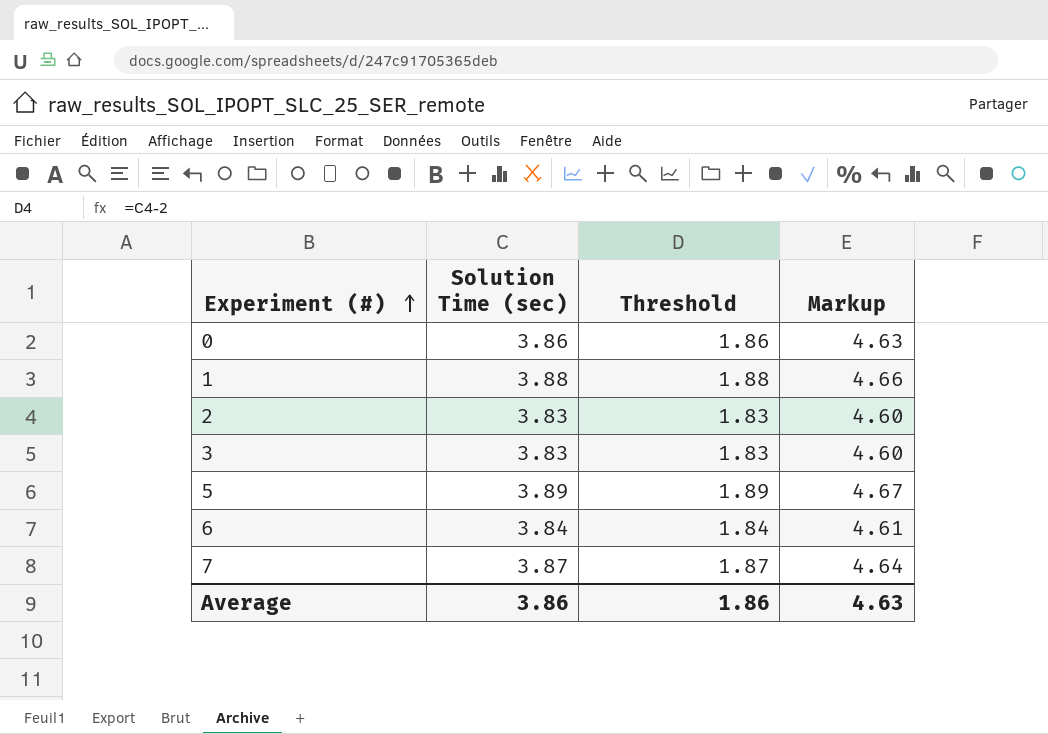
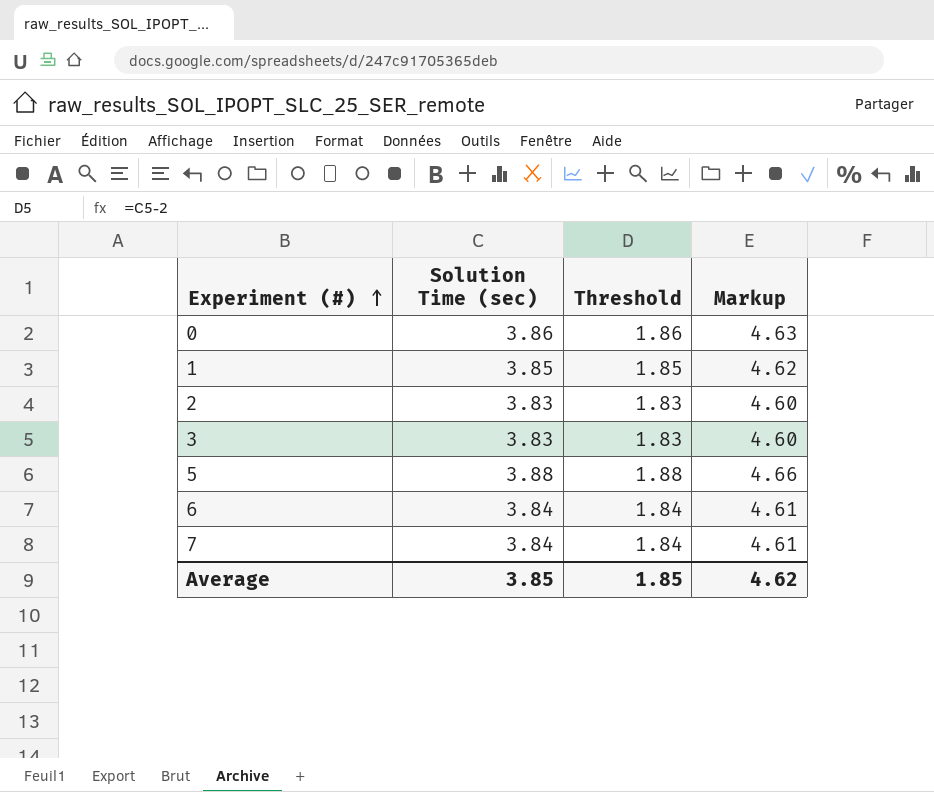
1 | Solution Time (sec): 3.88 -> 3.85
1 | Threshold: 1.88 -> 1.85
1 | Markup: 4.66 -> 4.62
5 | Solution Time (sec): 3.89 -> 3.88
5 | Threshold: 1.89 -> 1.88
5 | Markup: 4.67 -> 4.66
7 | Solution Time (sec): 3.87 -> 3.84
7 | Threshold: 1.87 -> 1.84
7 | Markup: 4.64 -> 4.61
Average | Solution Time (sec): 3.86 -> 3.85
Average | Threshold: 1.86 -> 1.85
Average | Markup: 4.63 -> 4.62

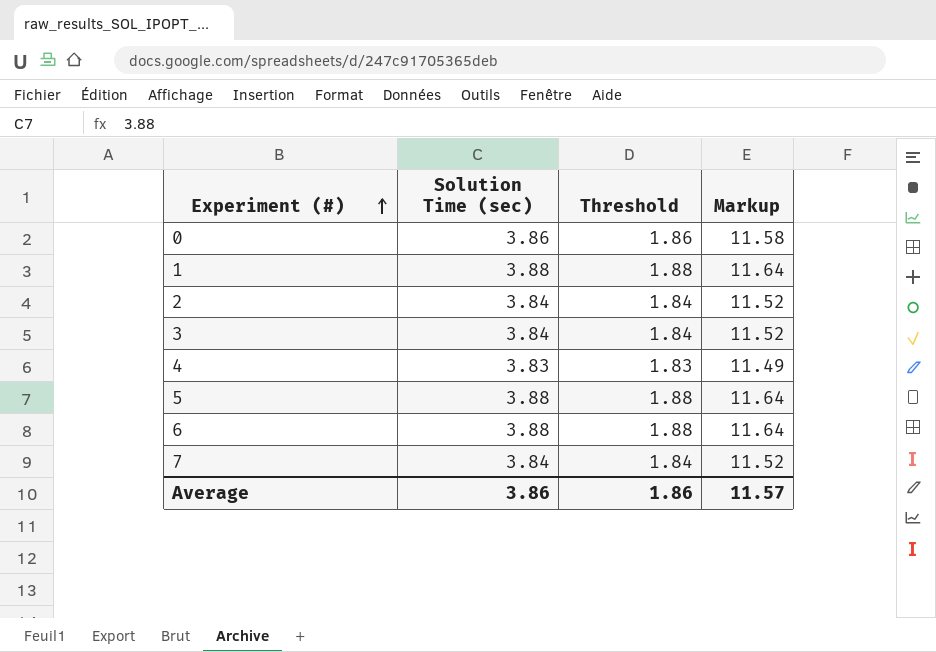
column Markup | formula: [Solution Time (sec)] * 1.2 -> [Solution Time (sec)] * 3
1 | Solution Time (sec): 3.85 -> 3.88
1 | Threshold: 1.85 -> 1.88
2 | Solution Time (sec): 3.83 -> 3.84
2 | Threshold: 1.83 -> 1.84
3 | Solution Time (sec): 3.83 -> 3.84
3 | Threshold: 1.83 -> 1.84
row 4: none -> 3.83 | 1.83 | 11.49
6 | Solution Time (sec): 3.84 -> 3.88
6 | Threshold: 1.84 -> 1.88
Average | Solution Time (sec): 3.85 -> 3.86
Average | Threshold: 1.85 -> 1.86
Average | Markup: 4.62 -> 11.57

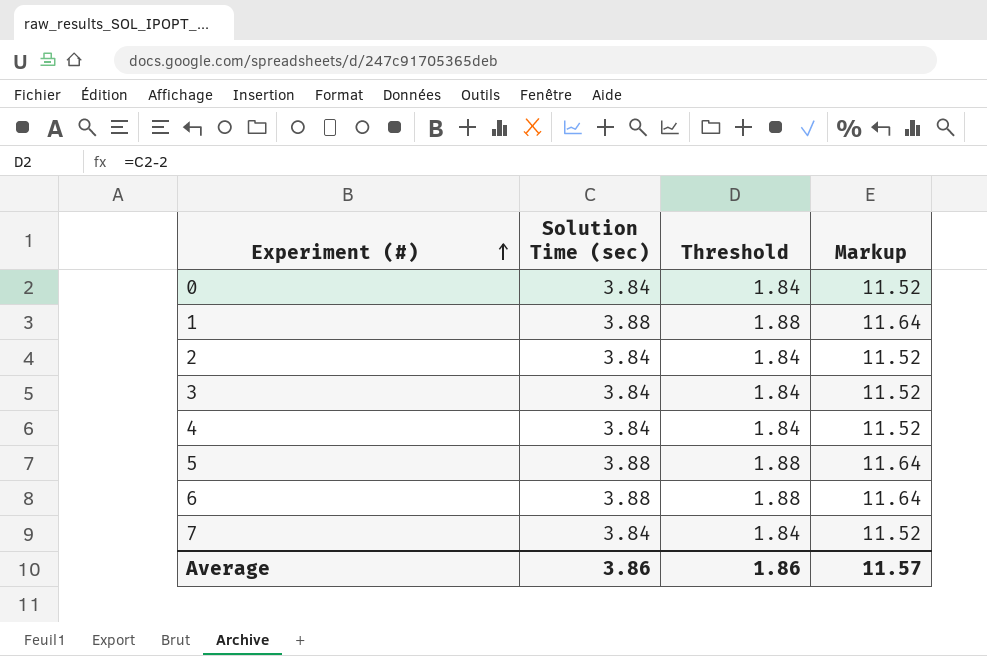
0 | Solution Time (sec): 3.86 -> 3.84
0 | Threshold: 1.86 -> 1.84
0 | Markup: 11.58 -> 11.52
4 | Solution Time (sec): 3.83 -> 3.84
4 | Threshold: 1.83 -> 1.84
4 | Markup: 11.49 -> 11.52

